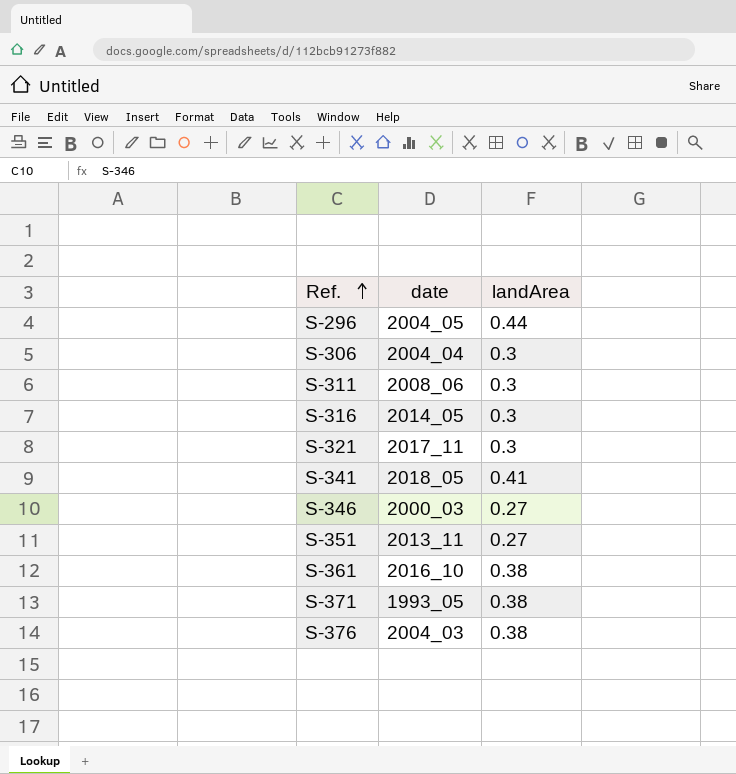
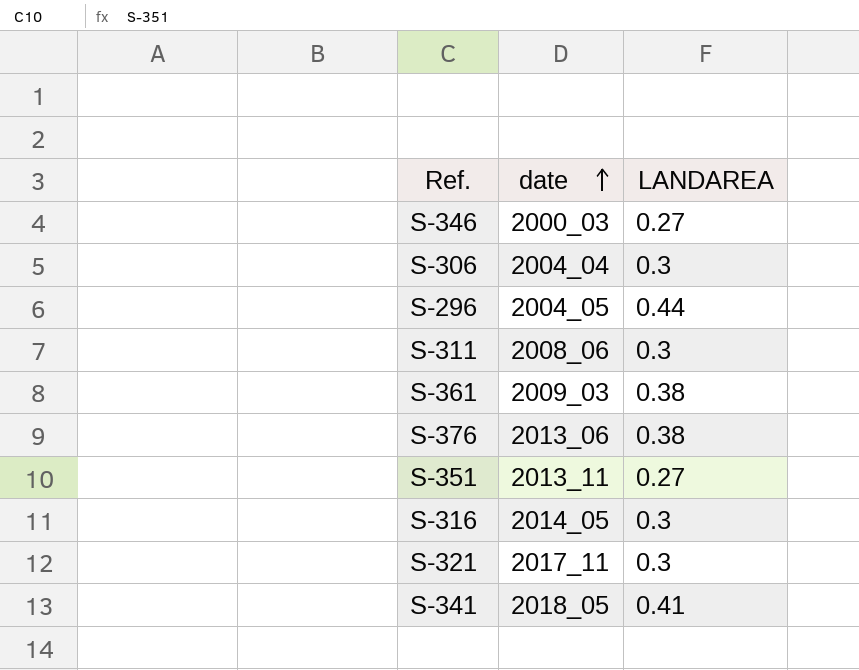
row order: Ref. ascending -> date ascending
column name: landArea -> LANDAREA
row S-371: 1993_05 | 0.38 -> none
S-361 | date: 2016_10 -> 2009_03
S-376 | date: 2004_03 -> 2013_06

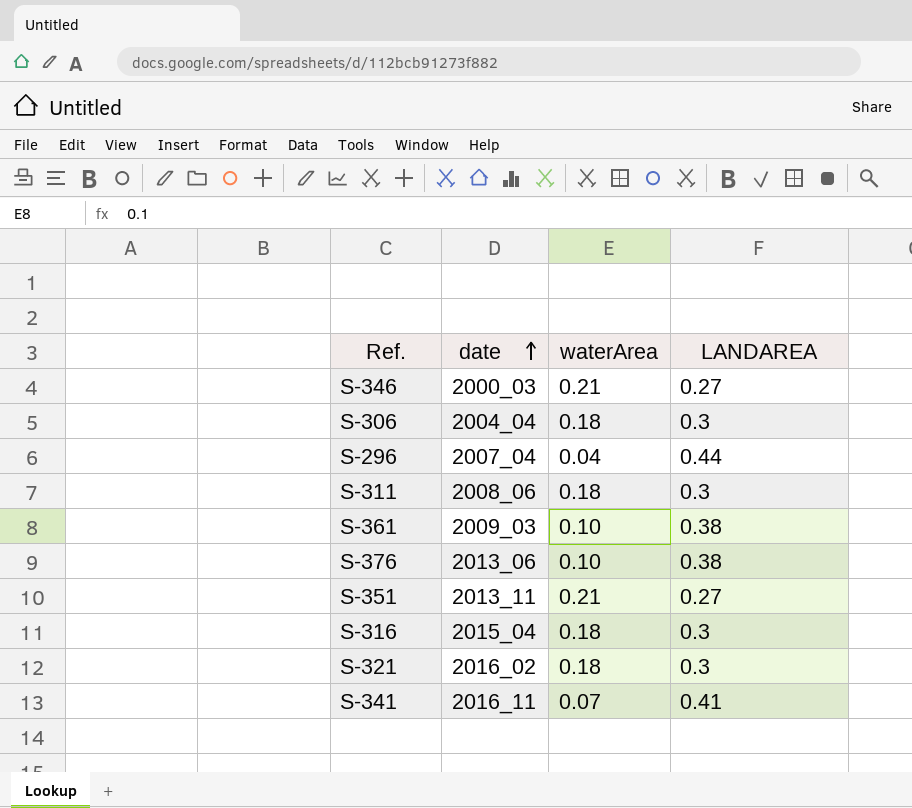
column waterArea | position: none -> 3
S-296 | date: 2004_05 -> 2007_04
S-316 | date: 2014_05 -> 2015_04
S-321 | date: 2017_11 -> 2016_02
S-341 | date: 2018_05 -> 2016_11

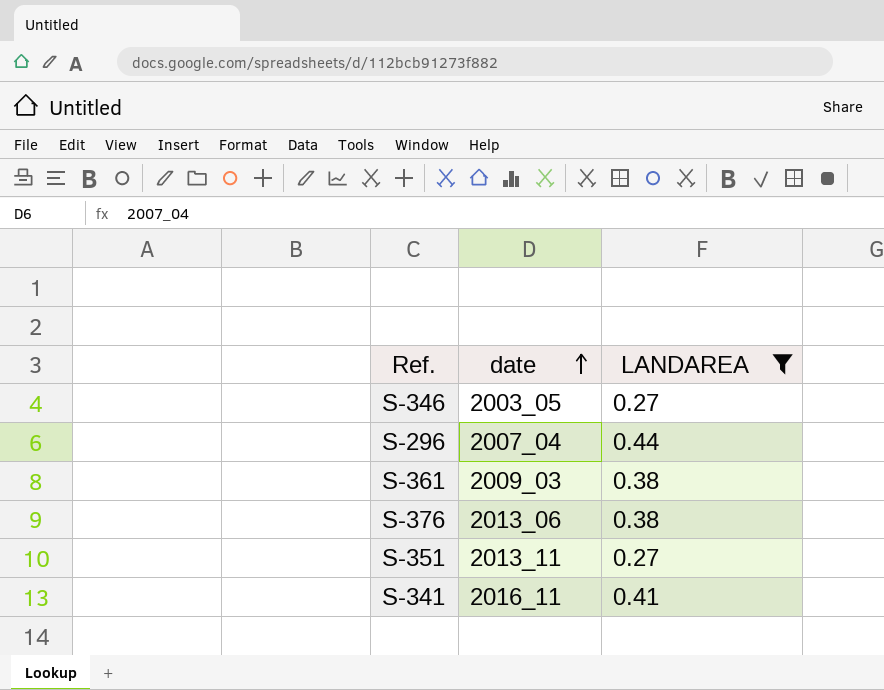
filter: none -> LANDAREA != 0.3
column waterArea | position: 3 -> none
S-346 | date: 2000_03 -> 2003_05

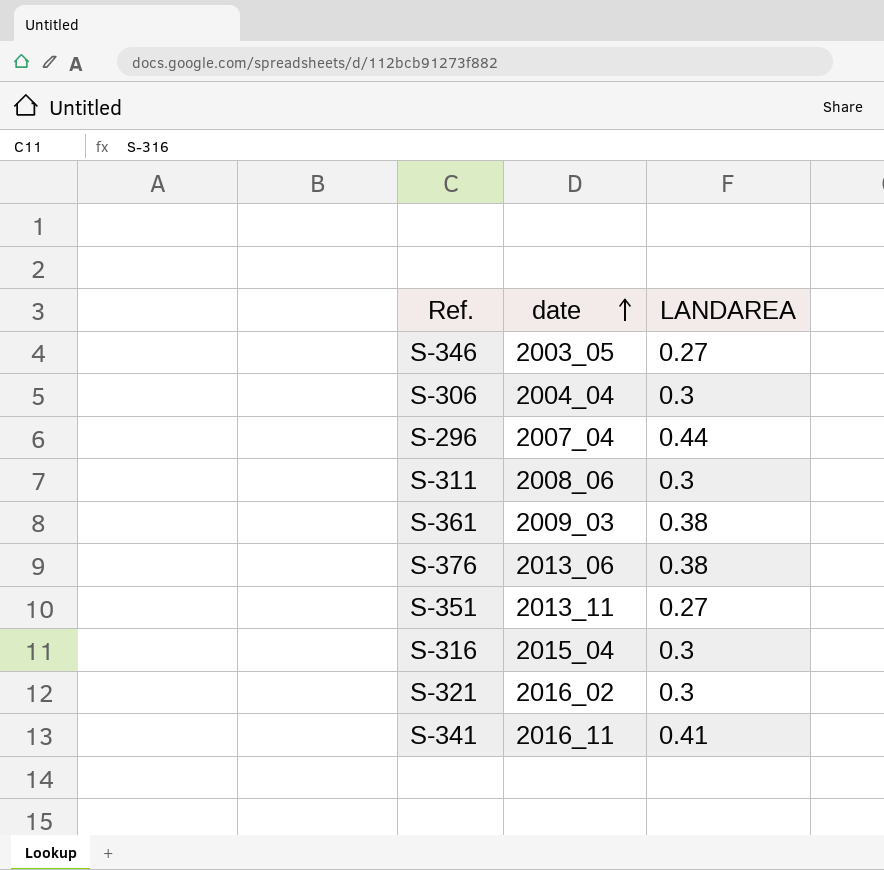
filter: LANDAREA != 0.3 -> none

